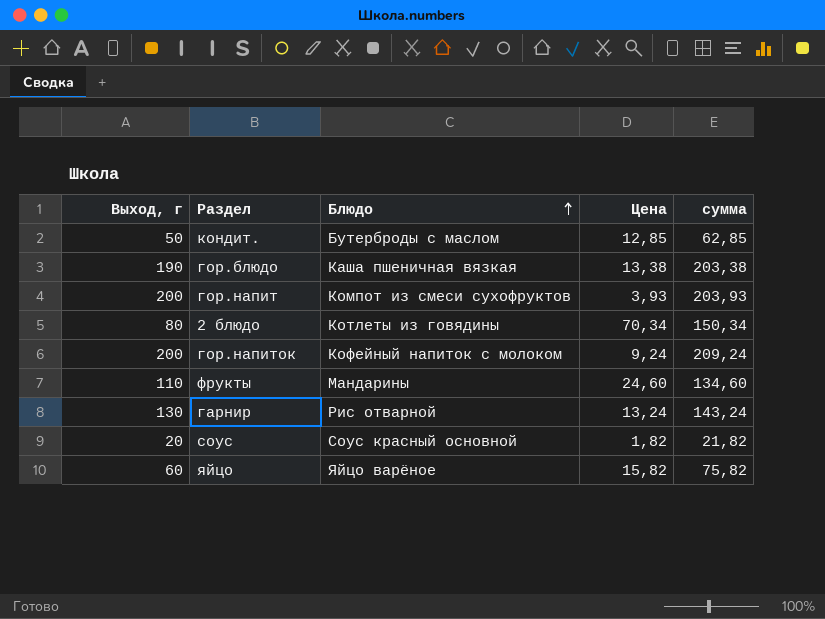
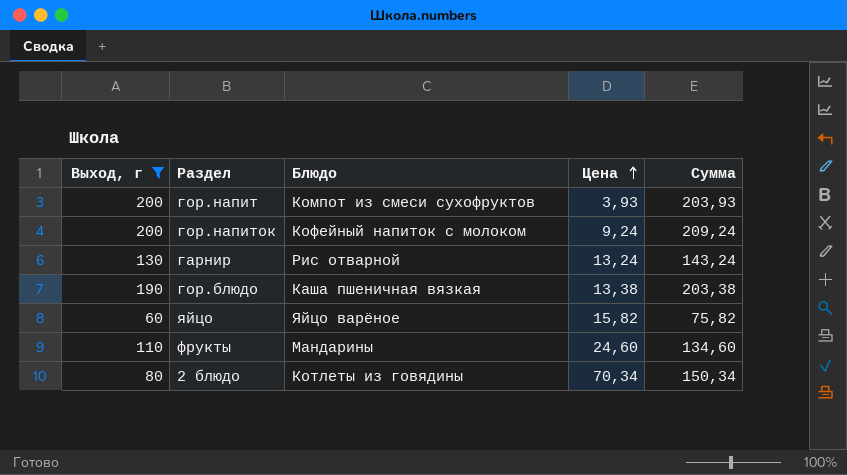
filter: none -> Выход, г >= 60
row order: Блюдо ascending -> Цена ascending
column name: сумма -> Сумма

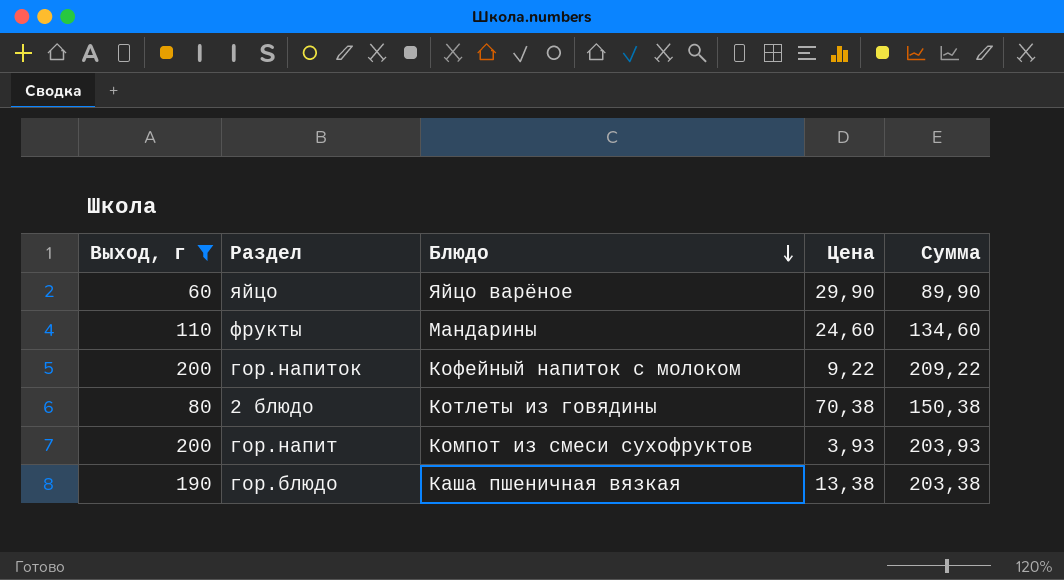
row order: Цена ascending -> Блюдо descending
row гарнир: 130 | Рис отварной | 13,24 | 143,24 -> none
яйцо | Цена: 15,82 -> 29,90
яйцо | Сумма: 75,82 -> 89,90
гор.напиток | Цена: 9,24 -> 9,22
гор.напиток | Сумма: 209,24 -> 209,22
2 блюдо | Цена: 70,34 -> 70,38
2 блюдо | Сумма: 150,34 -> 150,38

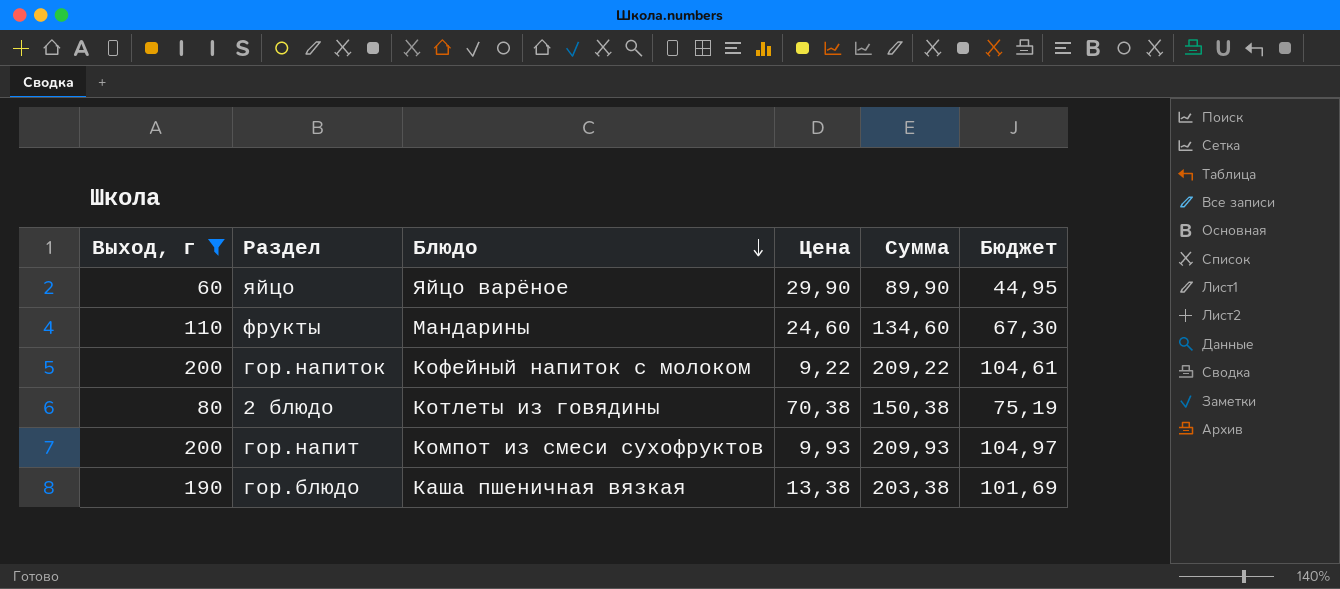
column Бюджет | formula: none -> [Сумма] * 0,5
гор.напит | Цена: 3,93 -> 9,93
гор.напит | Сумма: 203,93 -> 209,93

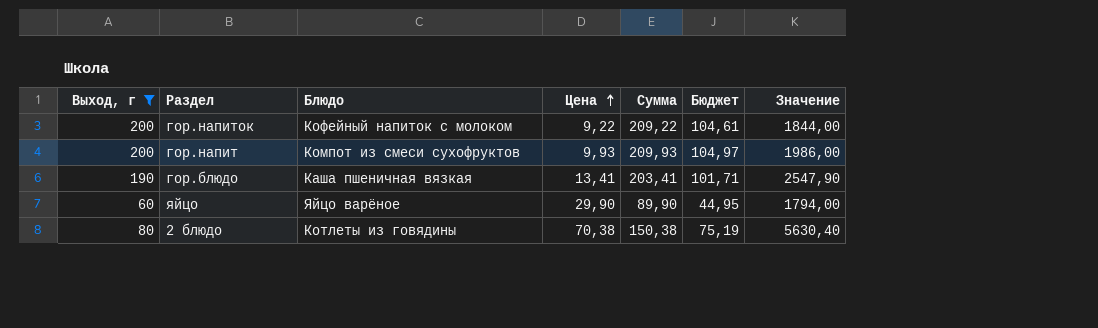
row order: Блюдо descending -> Цена ascending
column Значение | formula: none -> [Выход, г] * [Цена]
row фрукты: 110 | Мандарины | 24,60 | 134,60 | 67,30 -> none
гор.блюдо | Цена: 13,38 -> 13,41
гор.блюдо | Сумма: 203,38 -> 203,41
гор.блюдо | Бюджет: 101,69 -> 101,71

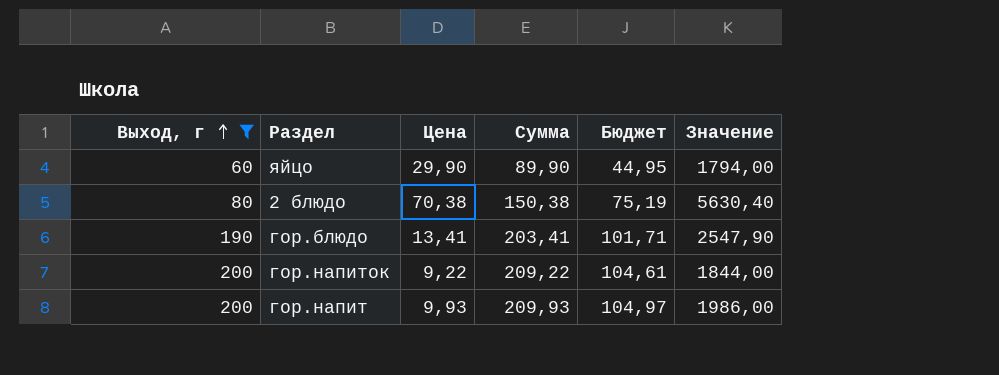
row order: Цена ascending -> Выход, г ascending
column Блюдо | position: 3 -> none

